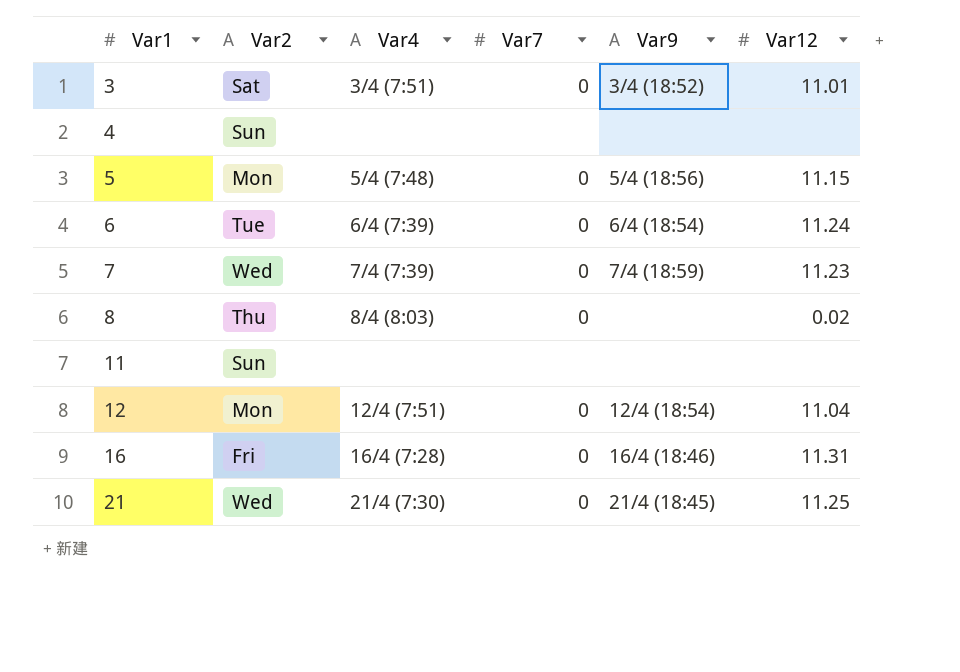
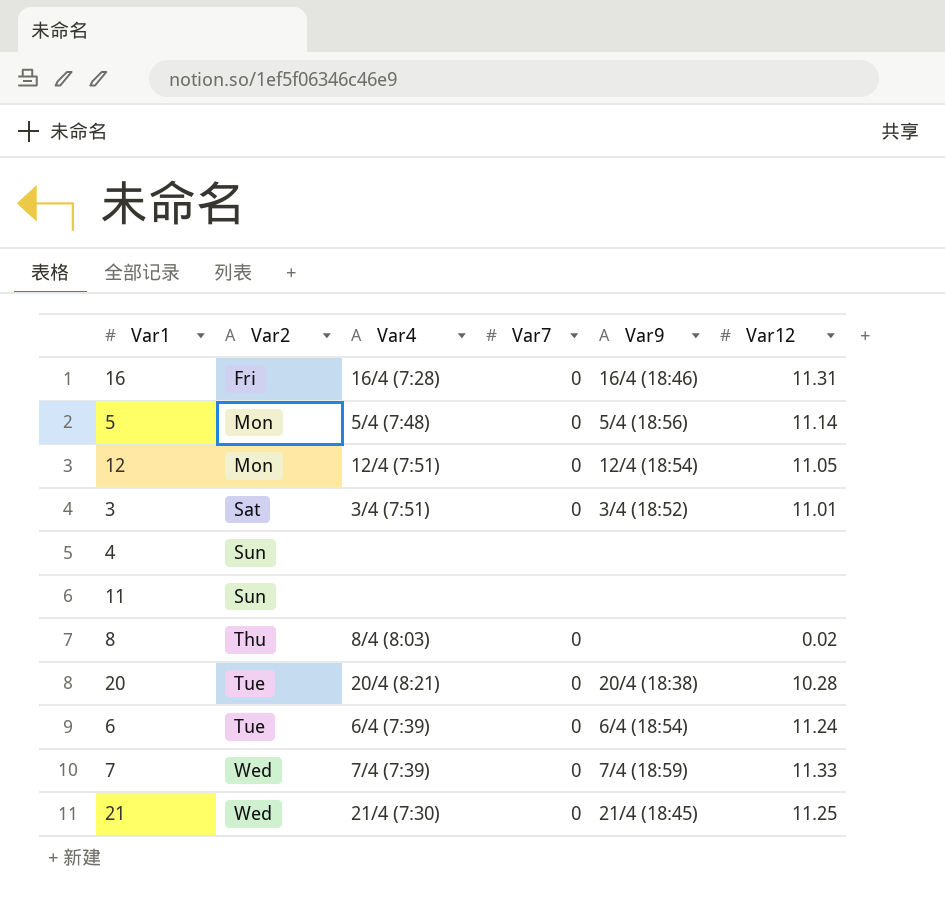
row order: Var1 ascending -> Var2 ascending
5 | Var12: 11.15 -> 11.14
12 | Var12: 11.04 -> 11.05
row 20: none -> Tue | 20/4 (8:21) | 0 | 20/4 (18:38) | 10.28
7 | Var12: 11.23 -> 11.33

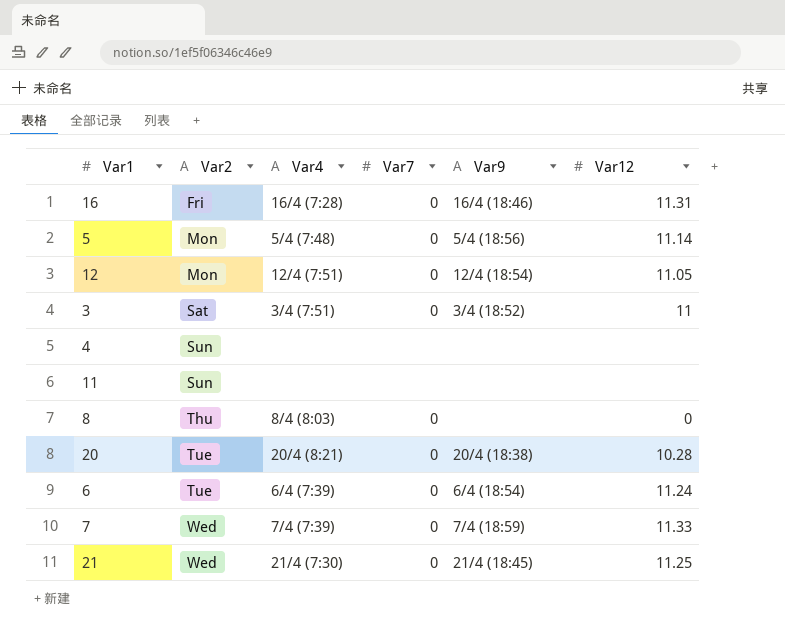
3 | Var12: 11.01 -> 11
8 | Var12: 0.02 -> 0

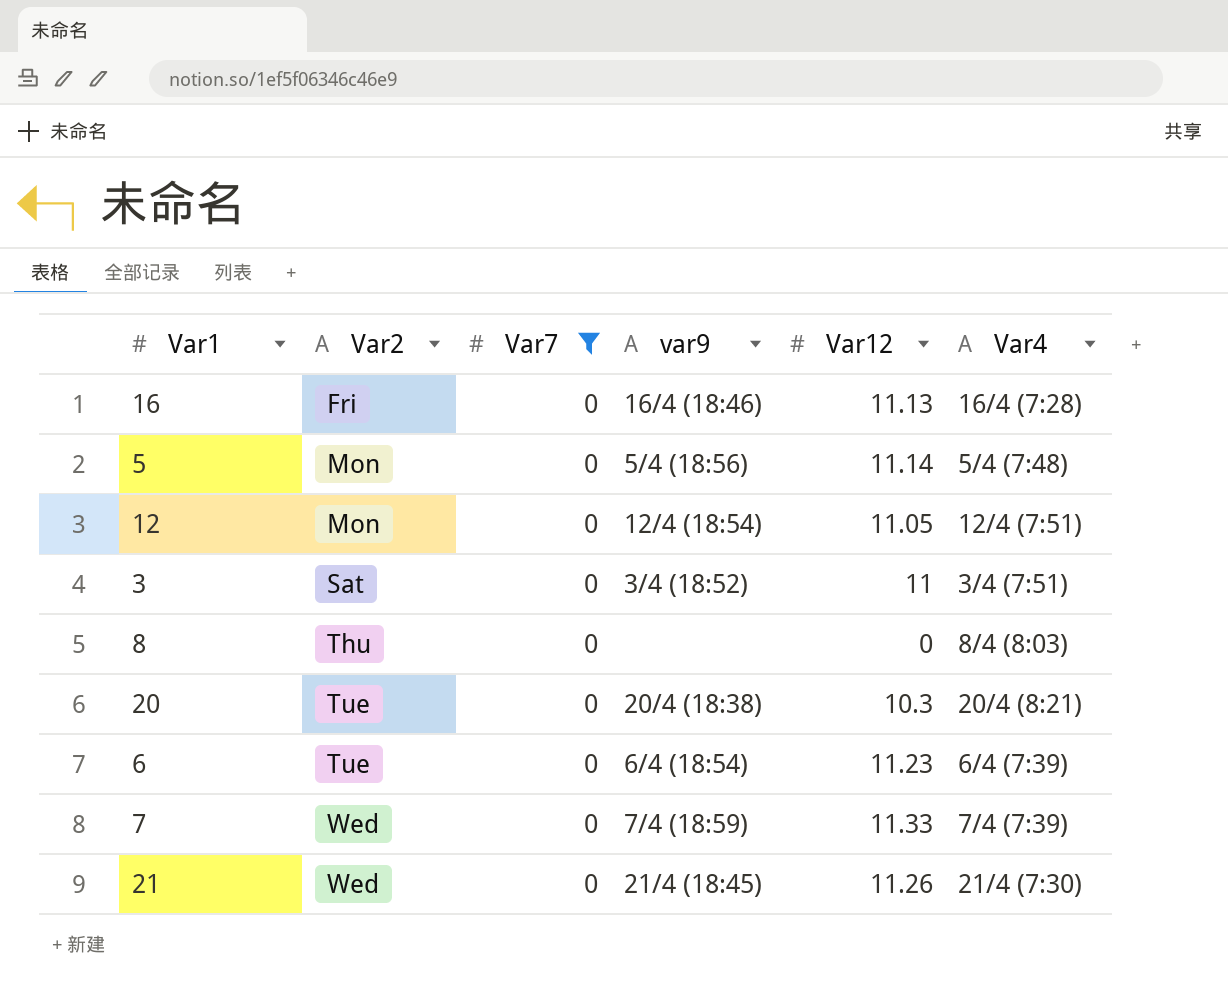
filter: none -> Var7 = 0
column name: Var9 -> var9
column Var4 | position: 3 -> 6
16 | Var12: 11.31 -> 11.13
20 | Var12: 10.28 -> 10.3
6 | Var12: 11.24 -> 11.23
21 | Var12: 11.25 -> 11.26

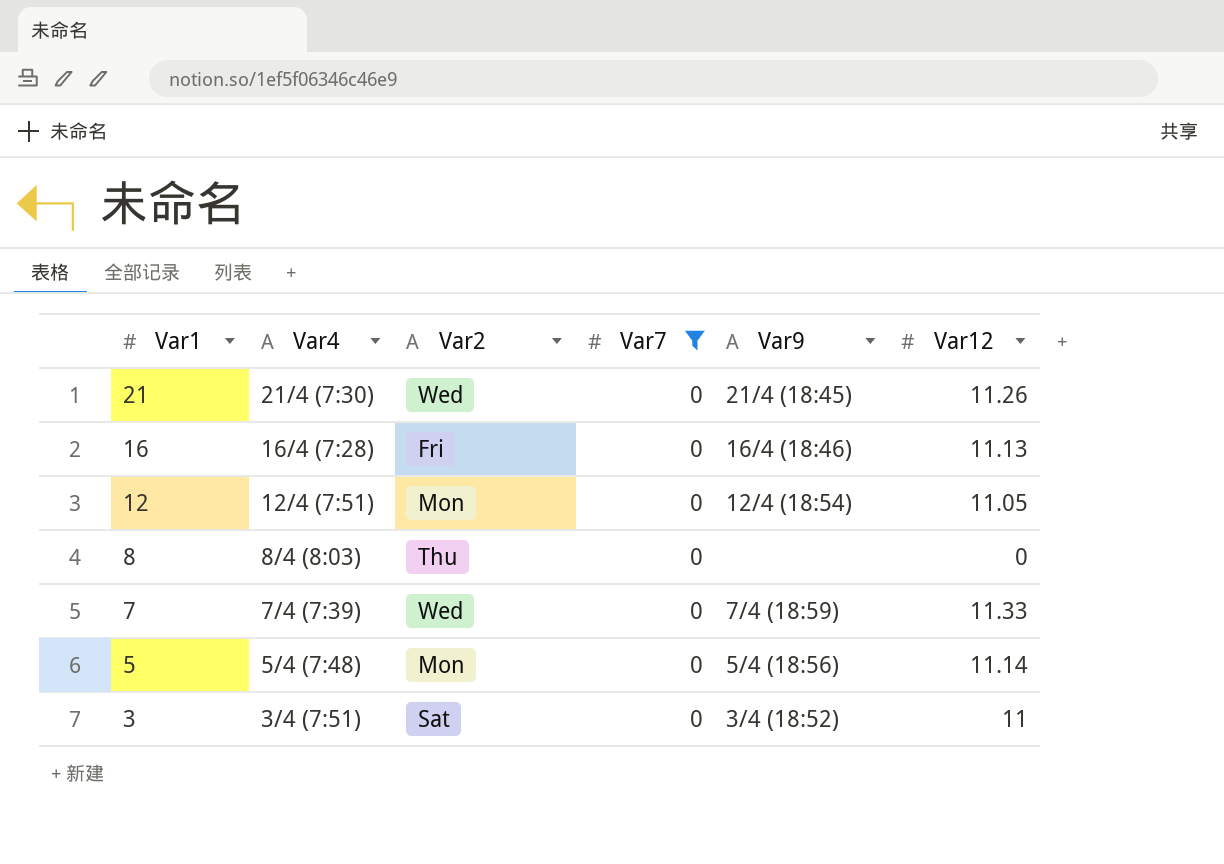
row order: Var2 ascending -> Var1 descending
column Var4 | position: 6 -> 2
column name: var9 -> Var9
row 20: Tue | 0 | 20/4 (18:38) | 10.3 | 20/4 (8:21) -> none
row 6: Tue | 0 | 6/4 (18:54) | 11.23 | 6/4 (7:39) -> none

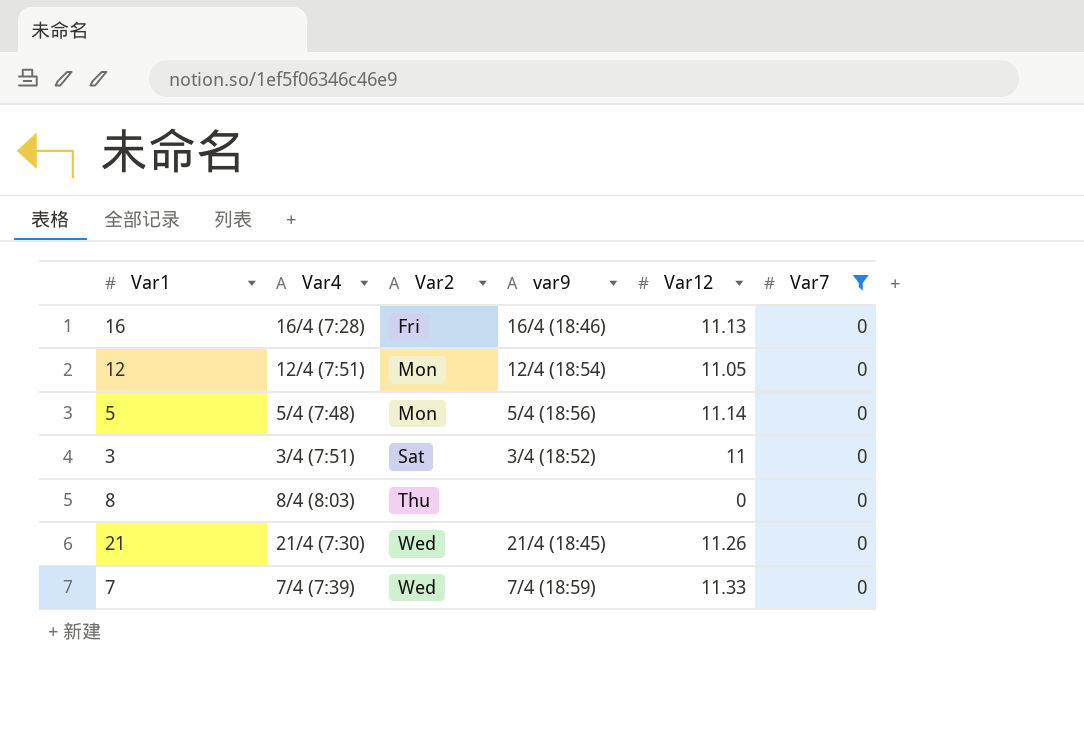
row order: Var1 descending -> Var2 ascending
column name: Var9 -> var9
column Var7 | position: 4 -> 6

